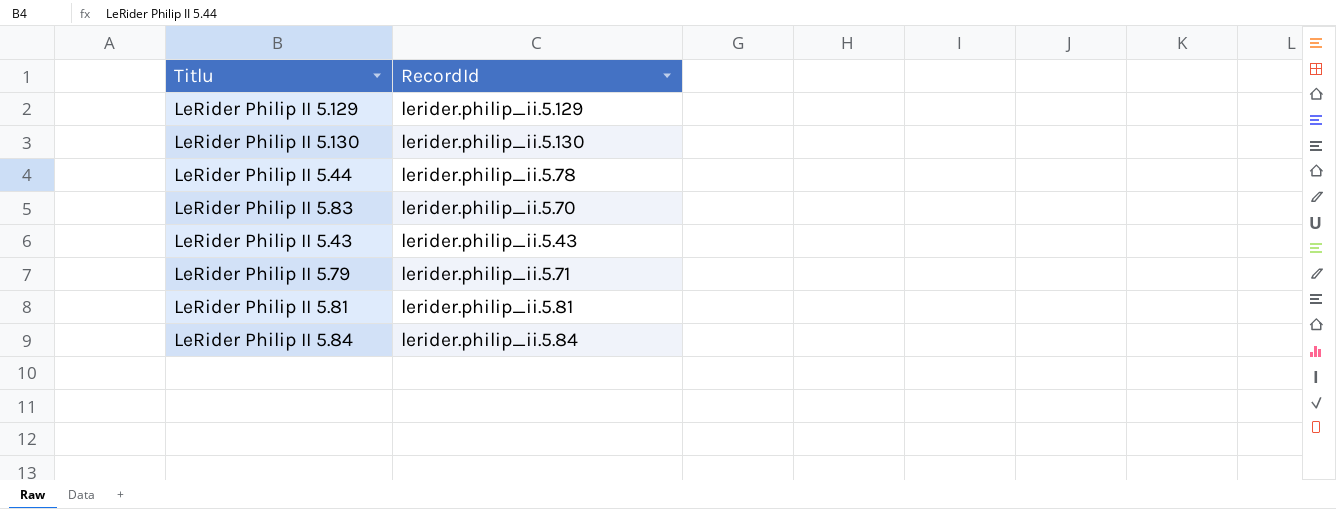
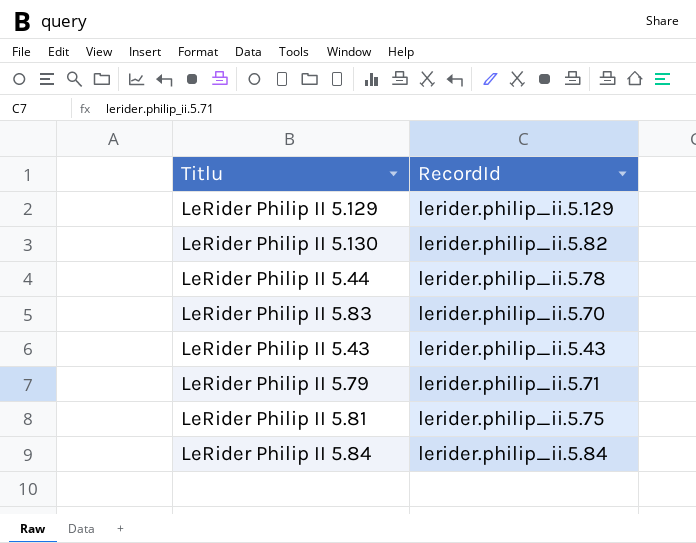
LeRider Philip II 5.130 | RecordId: lerider.philip_ii.5.130 -> lerider.philip_ii.5.82
LeRider Philip II 5.81 | RecordId: lerider.philip_ii.5.81 -> lerider.philip_ii.5.75

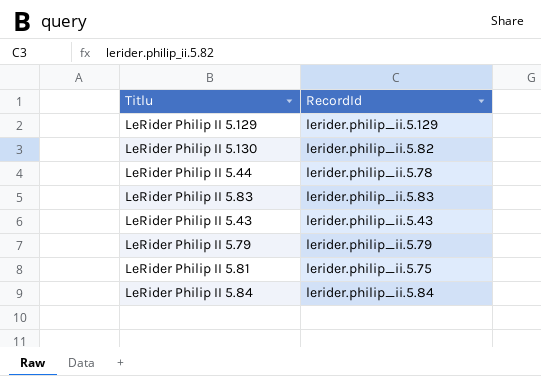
LeRider Philip II 5.83 | RecordId: lerider.philip_ii.5.70 -> lerider.philip_ii.5.83
LeRider Philip II 5.79 | RecordId: lerider.philip_ii.5.71 -> lerider.philip_ii.5.79

